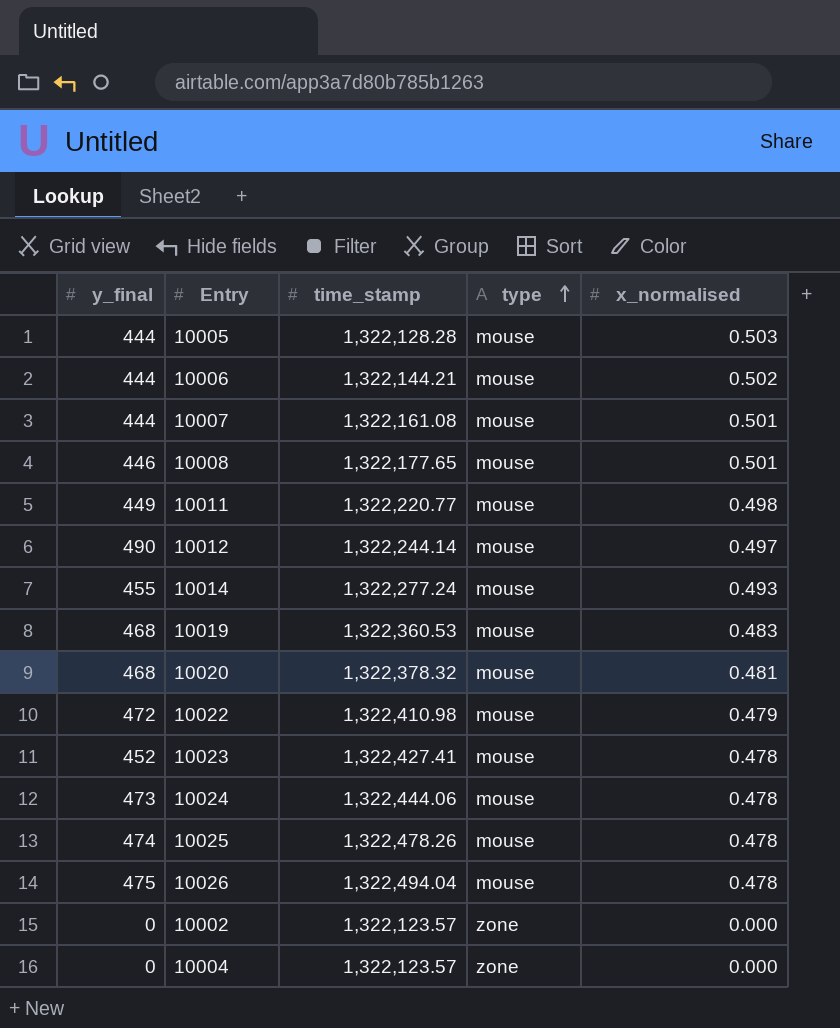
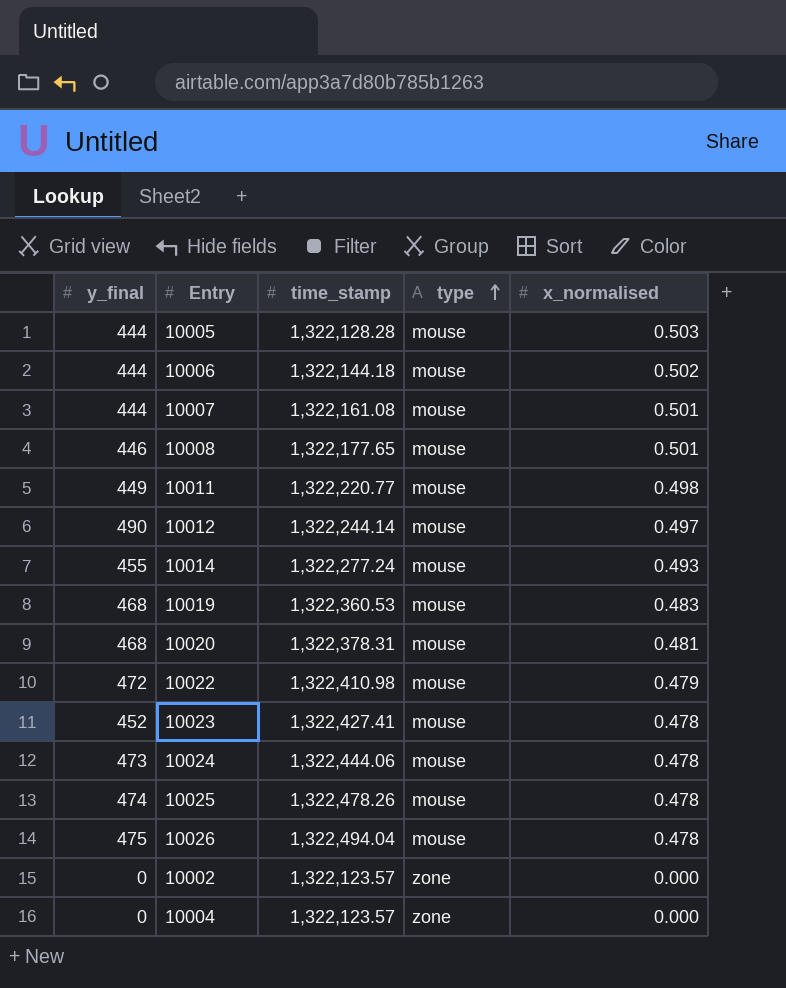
10006 | time_stamp: 1,322,144.21 -> 1,322,144.18
10020 | time_stamp: 1,322,378.32 -> 1,322,378.31

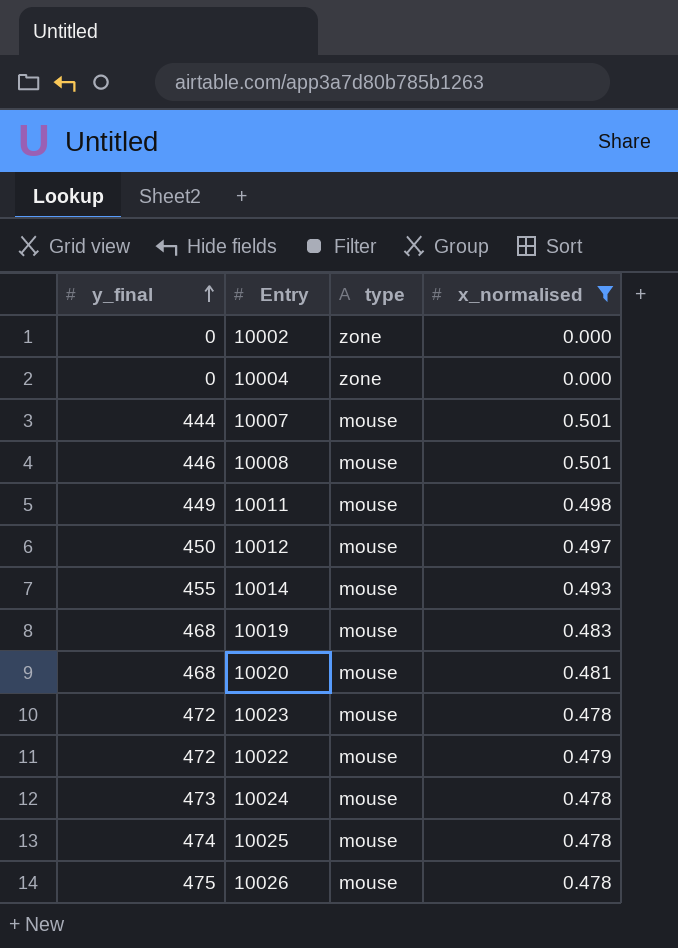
filter: none -> x_normalised <= 0.501
row order: type ascending -> y_final ascending
column time_stamp | position: 3 -> none
10012 | y_final: 490 -> 450
10023 | y_final: 452 -> 472

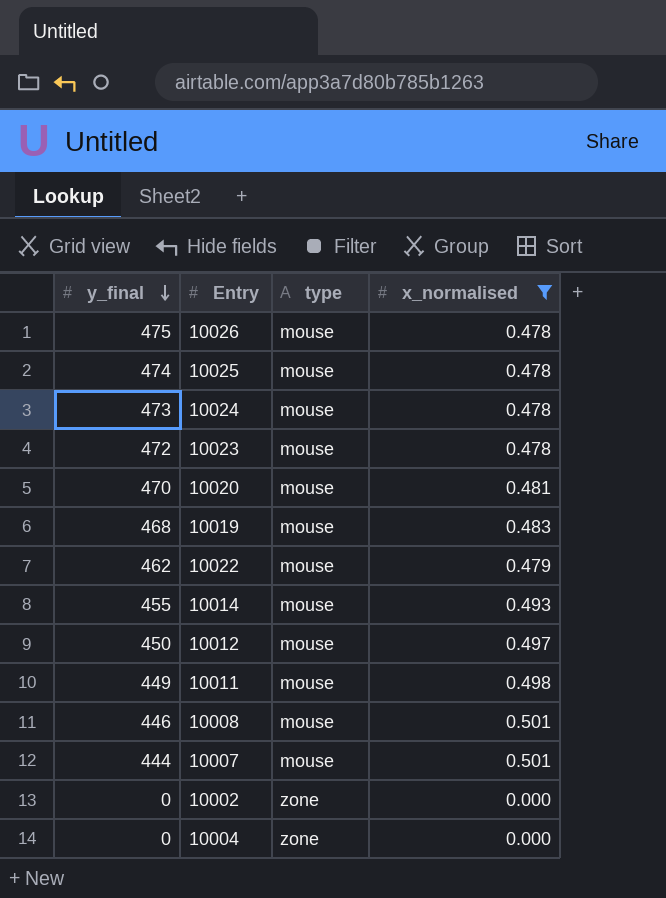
row order: y_final ascending -> y_final descending
10020 | y_final: 468 -> 470
10022 | y_final: 472 -> 462

